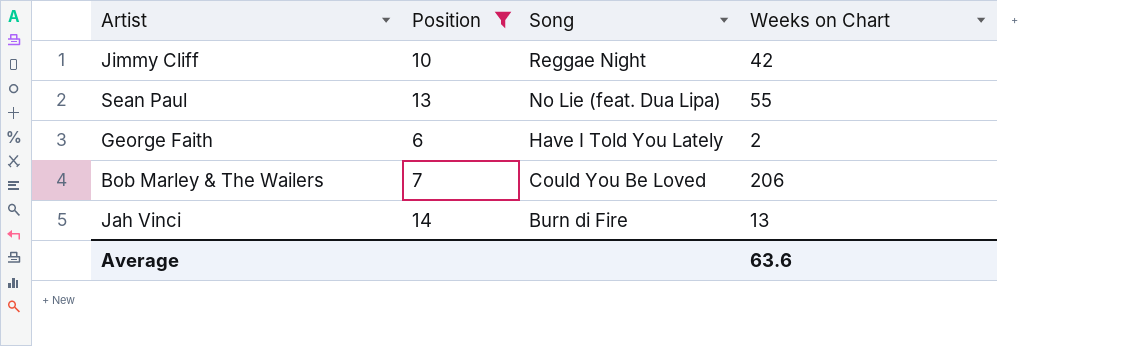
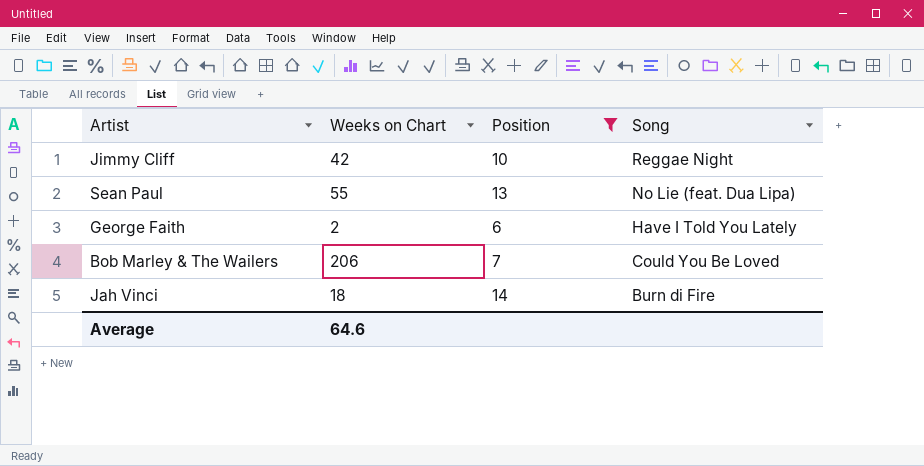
column Weeks on Chart | position: 4 -> 2
Jah Vinci | Weeks on Chart: 13 -> 18
Average | Weeks on Chart: 63.6 -> 64.6

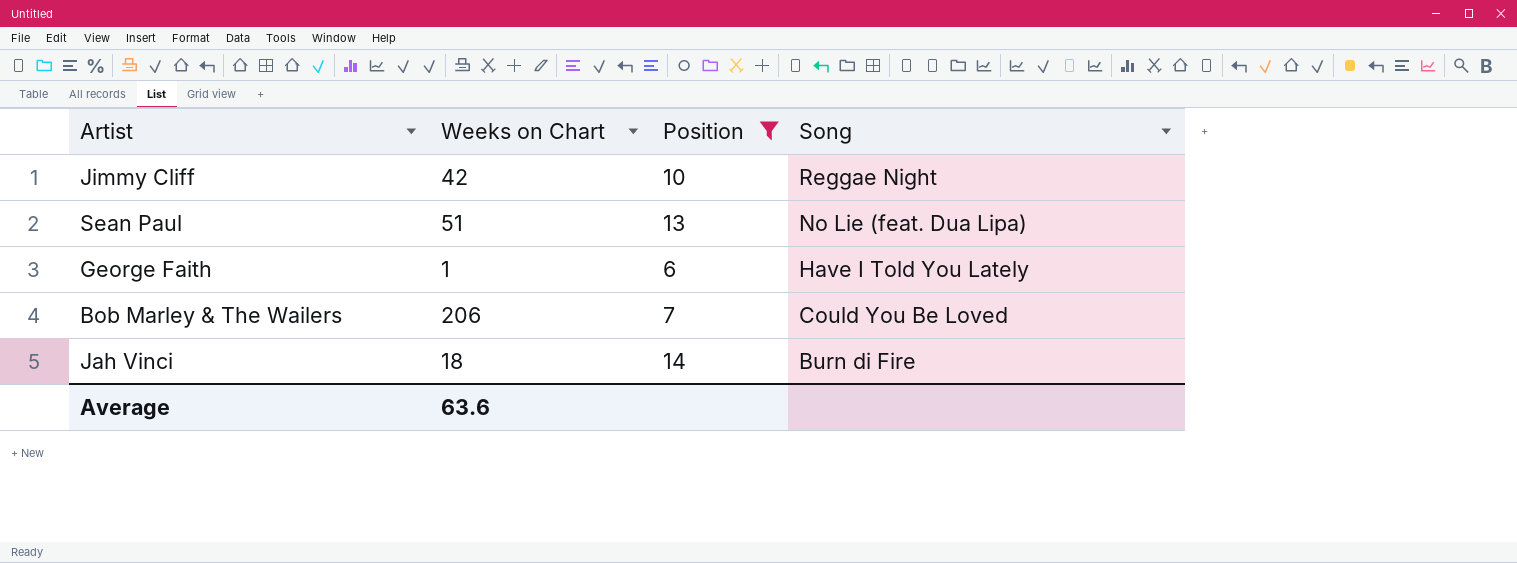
Sean Paul | Weeks on Chart: 55 -> 51
George Faith | Weeks on Chart: 2 -> 1
Average | Weeks on Chart: 64.6 -> 63.6

